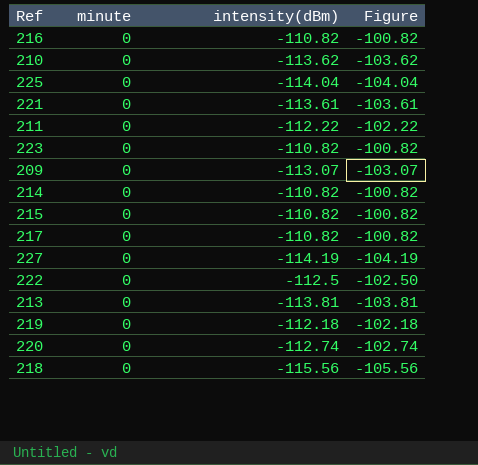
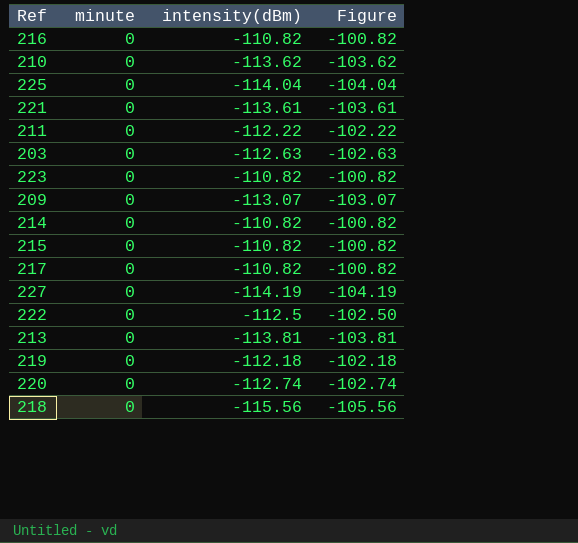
row 203: none -> 0 | -112.63 | -102.63

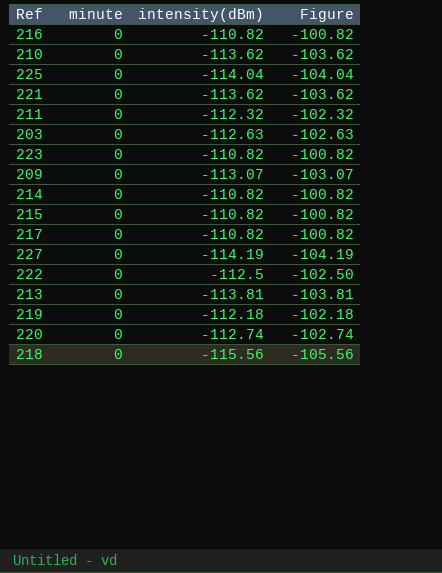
221 | intensity(dBm): -113.61 -> -113.62
221 | Figure: -103.61 -> -103.62
211 | intensity(dBm): -112.22 -> -112.32
211 | Figure: -102.22 -> -102.32

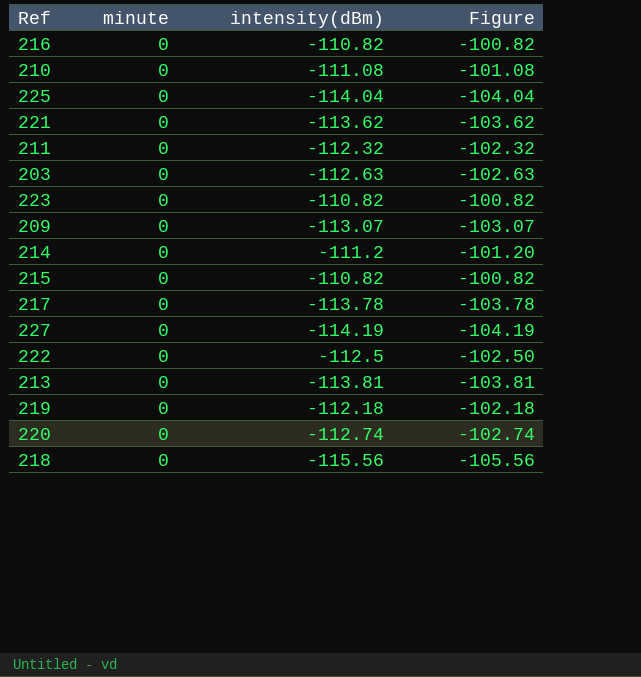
210 | intensity(dBm): -113.62 -> -111.08
210 | Figure: -103.62 -> -101.08
214 | intensity(dBm): -110.82 -> -111.2
214 | Figure: -100.82 -> -101.20
217 | intensity(dBm): -110.82 -> -113.78
217 | Figure: -100.82 -> -103.78

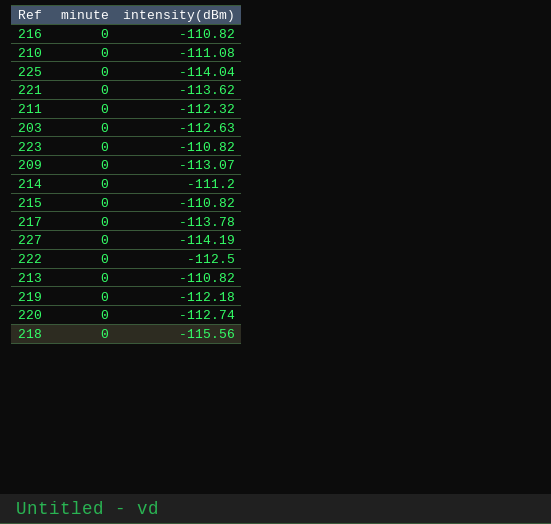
column Figure | formula: [intensity(dBm)] + 10 -> none
213 | intensity(dBm): -113.81 -> -110.82

